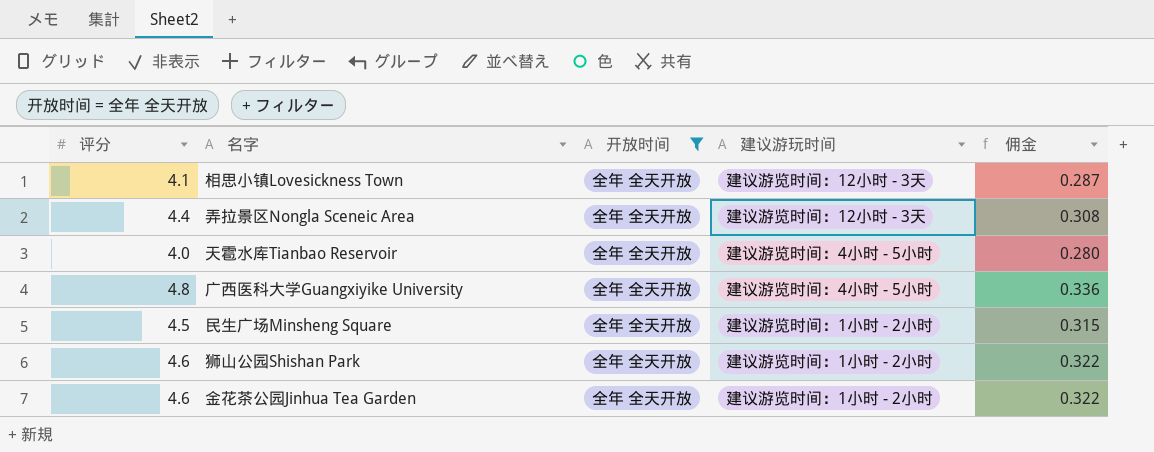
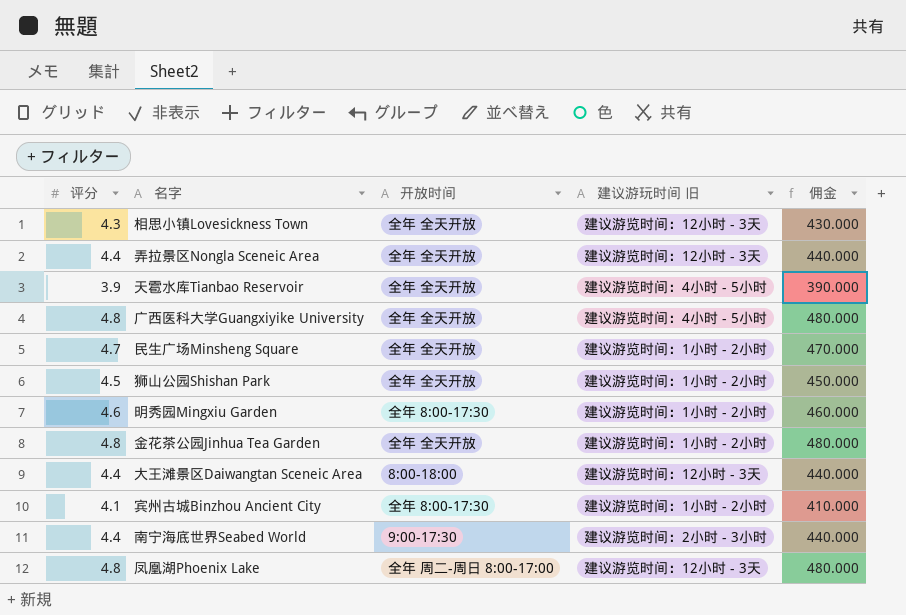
filter: 开放时间 = 全年 全天开放 -> none
column name: 建议游玩时间 -> 建议游玩时间 旧
column 佣金 | formula: [评分] * 0.07 -> [评分] * 100
相思小镇Lovesickness Town | 评分: 4.1 -> 4.3
天雹水库Tianbao Reservoir | 评分: 4.0 -> 3.9
民生广场Minsheng Square | 评分: 4.5 -> 4.7
狮山公园Shishan Park | 评分: 4.6 -> 4.5
金花茶公园Jinhua Tea Garden | 评分: 4.6 -> 4.8

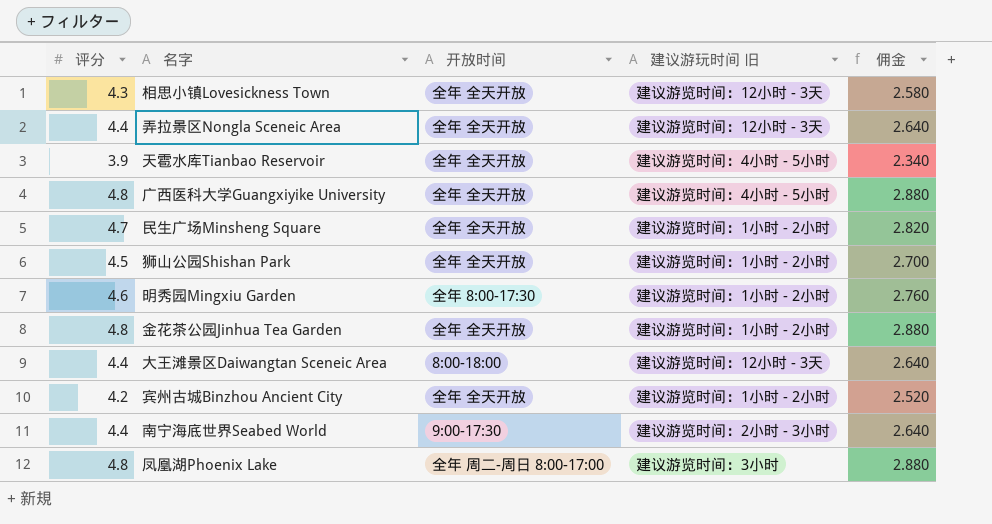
column 佣金 | formula: [评分] * 100 -> [评分] * 0.6
宾州古城Binzhou Ancient City | 评分: 4.1 -> 4.2
宾州古城Binzhou Ancient City | 开放时间: 全年 8:00-17:30 -> 全年 全天开放
凤凰湖Phoenix Lake | 建议游玩时间 旧: 建议游览时间：12小时 - 3天 -> 建议游览时间：3小时

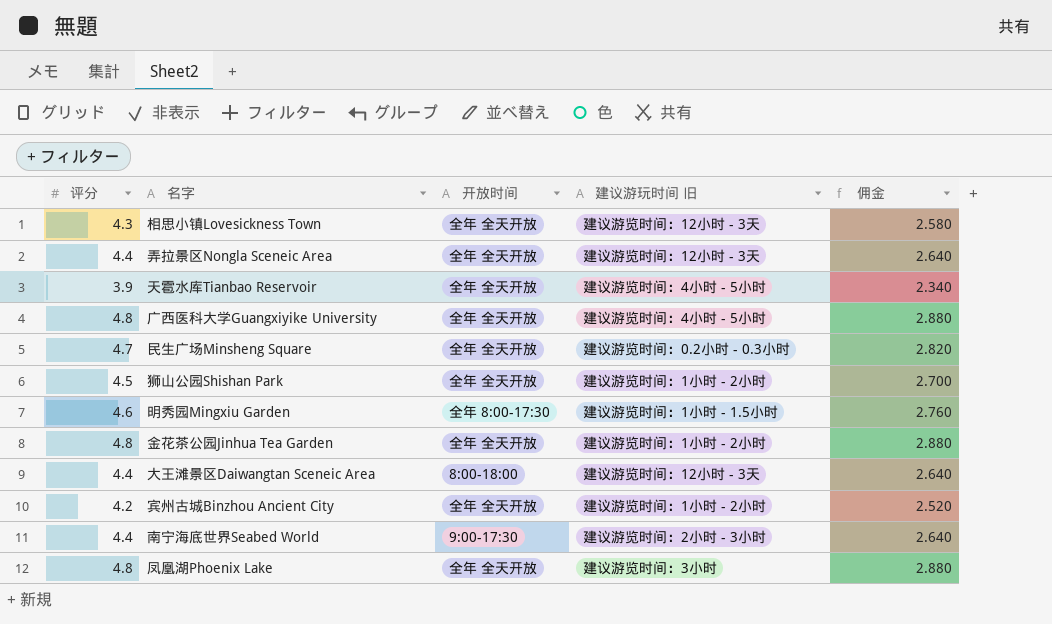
民生广场Minsheng Square | 建议游玩时间 旧: 建议游览时间：1小时 - 2小时 -> 建议游览时间：0.2小时 - 0.3小时
明秀园Mingxiu Garden | 建议游玩时间 旧: 建议游览时间：1小时 - 2小时 -> 建议游览时间：1小时 - 1.5小时
凤凰湖Phoenix Lake | 开放时间: 全年 周二-周日 8:00-17:00 -> 全年 全天开放

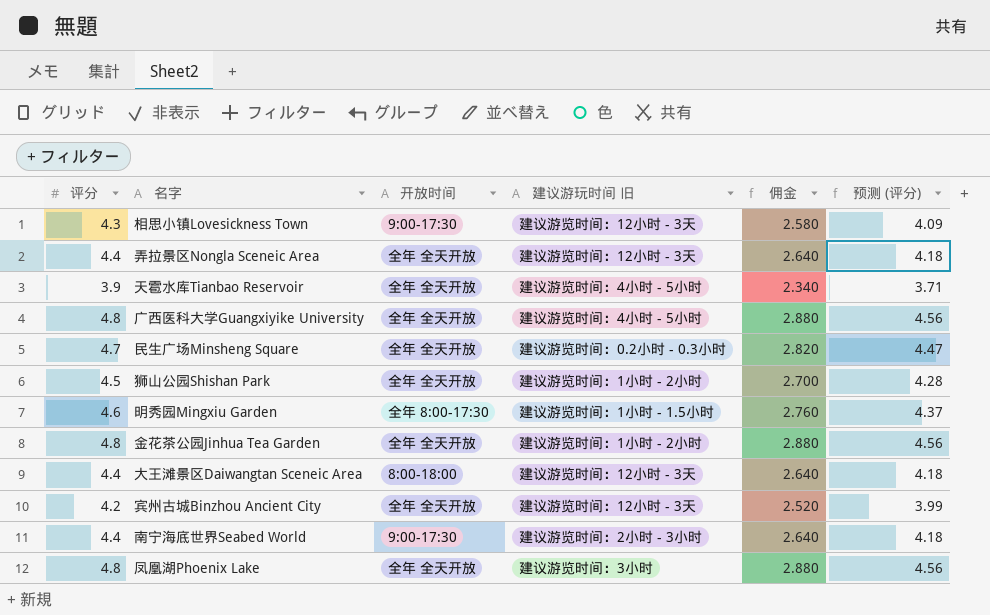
column 预测 (评分) | formula: none -> [评分] * 0.95
相思小镇Lovesickness Town | 开放时间: 全年 全天开放 -> 9:00-17:30
宾州古城Binzhou Ancient City | 建议游玩时间 旧: 建议游览时间：1小时 - 2小时 -> 建议游览时间：12小时 - 3天

